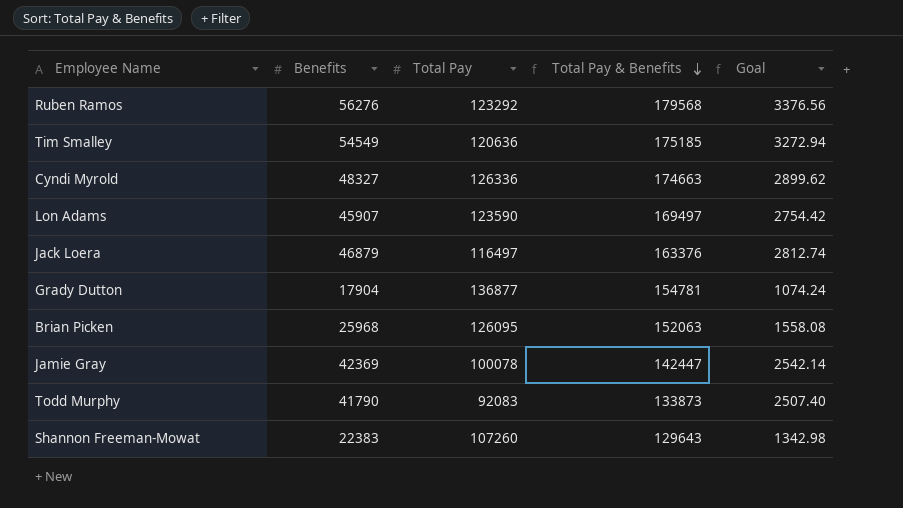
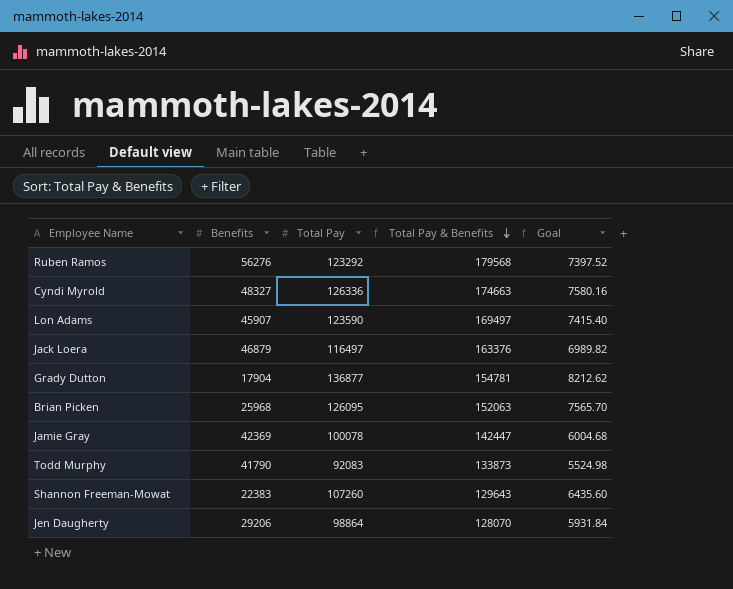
column Goal | formula: [Benefits] * 0.06 -> [Total Pay] * 0.06
row Tim Smalley: 54549 | 120636 | 175185 | 3272.94 -> none
row Jen Daugherty: none -> 29206 | 98864 | 128070 | 5931.84

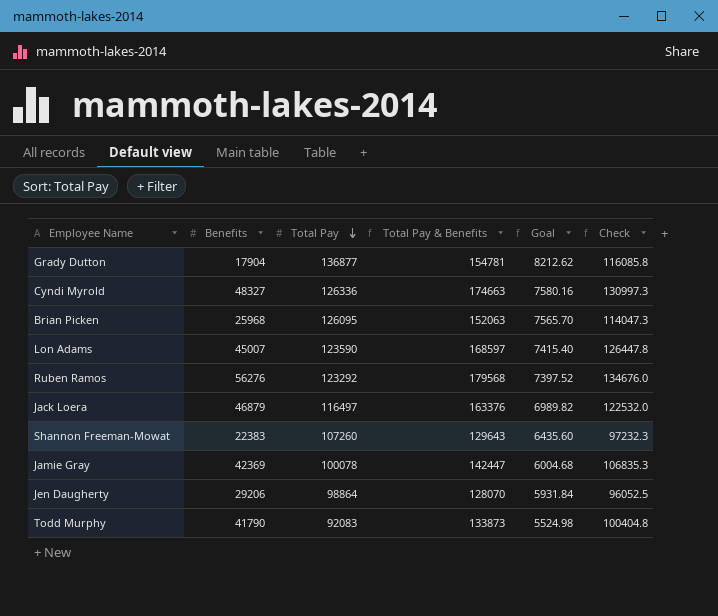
row order: Total Pay & Benefits descending -> Total Pay descending
column Check | formula: none -> [Total Pay & Benefits] * 0.75
Lon Adams | Benefits: 45907 -> 45007
Lon Adams | Total Pay & Benefits: 169497 -> 168597

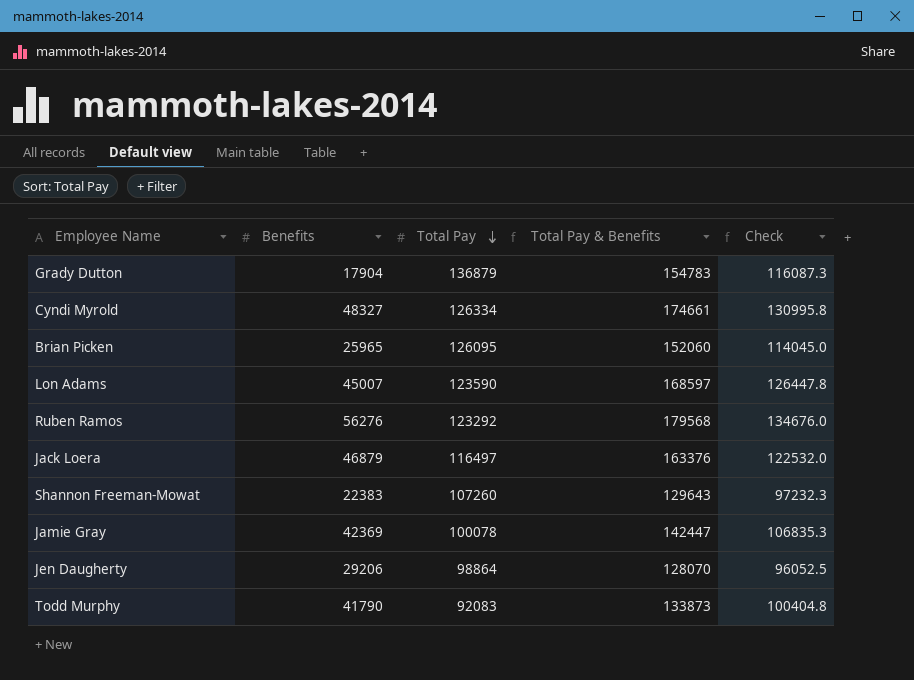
column Goal | formula: [Total Pay] * 0.06 -> none
Grady Dutton | Total Pay: 136877 -> 136879
Grady Dutton | Total Pay & Benefits: 154781 -> 154783
Grady Dutton | Check: 116085.8 -> 116087.3
Cyndi Myrold | Total Pay: 126336 -> 126334
Cyndi Myrold | Total Pay & Benefits: 174663 -> 174661
Cyndi Myrold | Check: 130997.3 -> 130995.8
Brian Picken | Benefits: 25968 -> 25965
Brian Picken | Total Pay & Benefits: 152063 -> 152060
Brian Picken | Check: 114047.3 -> 114045.0

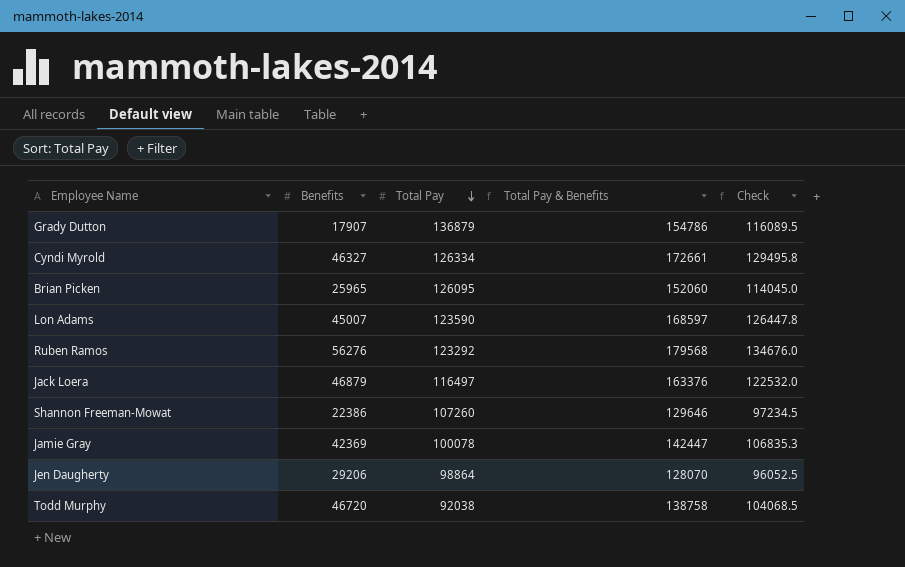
Grady Dutton | Benefits: 17904 -> 17907
Grady Dutton | Total Pay & Benefits: 154783 -> 154786
Grady Dutton | Check: 116087.3 -> 116089.5
Cyndi Myrold | Benefits: 48327 -> 46327
Cyndi Myrold | Total Pay & Benefits: 174661 -> 172661
Cyndi Myrold | Check: 130995.8 -> 129495.8
Shannon Freeman-Mowat | Benefits: 22383 -> 22386
Shannon Freeman-Mowat | Total Pay & Benefits: 129643 -> 129646
Shannon Freeman-Mowat | Check: 97232.3 -> 97234.5
Todd Murphy | Benefits: 41790 -> 46720
Todd Murphy | Total Pay: 92083 -> 92038
Todd Murphy | Total Pay & Benefits: 133873 -> 138758
Todd Murphy | Check: 100404.8 -> 104068.5

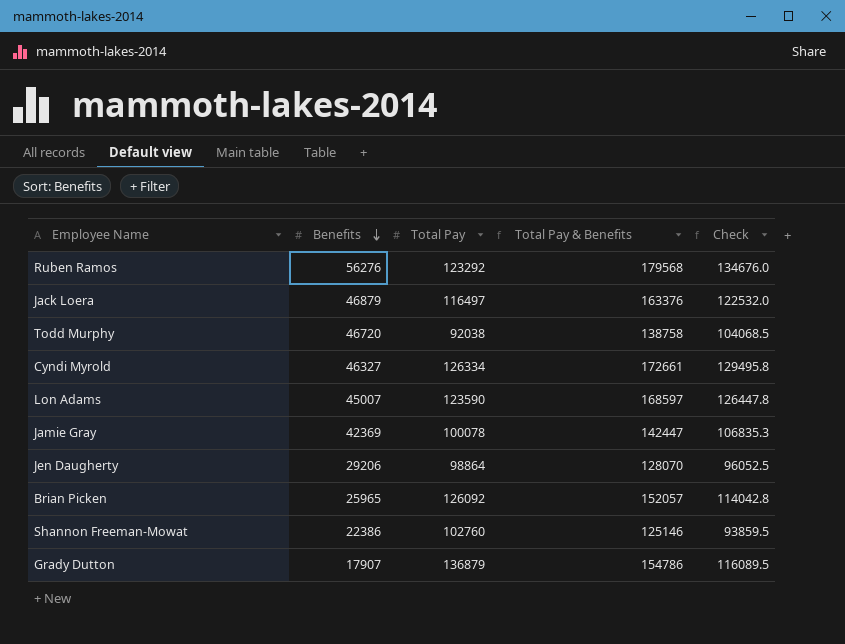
row order: Total Pay descending -> Benefits descending
Brian Picken | Total Pay: 126095 -> 126092
Brian Picken | Total Pay & Benefits: 152060 -> 152057
Brian Picken | Check: 114045.0 -> 114042.8
Shannon Freeman-Mowat | Total Pay: 107260 -> 102760
Shannon Freeman-Mowat | Total Pay & Benefits: 129646 -> 125146
Shannon Freeman-Mowat | Check: 97234.5 -> 93859.5

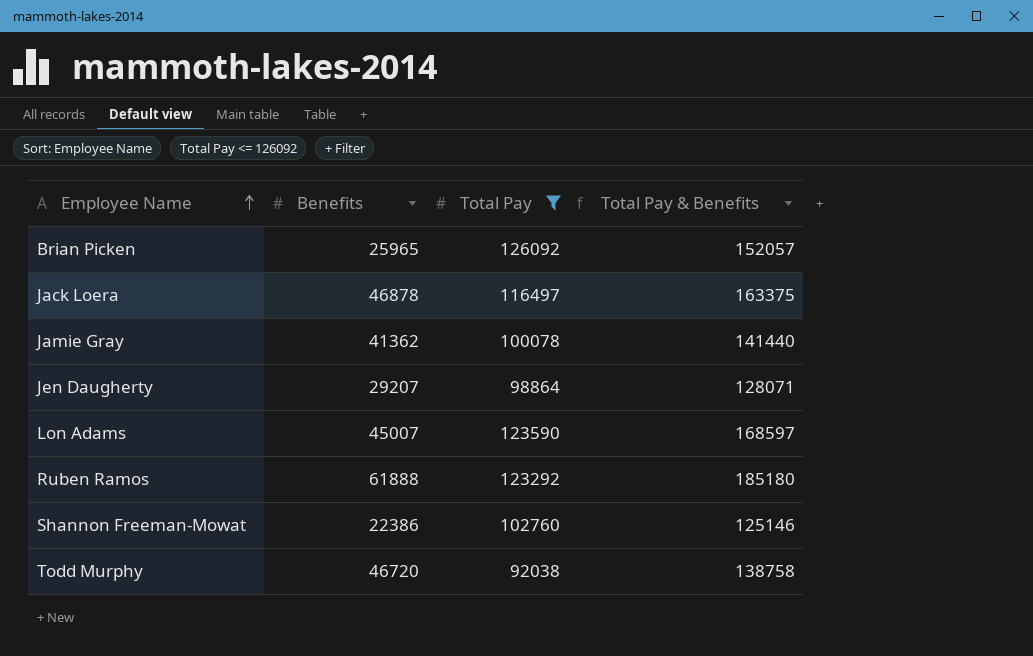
filter: none -> Total Pay <= 126092
row order: Benefits descending -> Employee Name ascending
column Check | formula: [Total Pay & Benefits] * 0.75 -> none
Jack Loera | Benefits: 46879 -> 46878
Jack Loera | Total Pay & Benefits: 163376 -> 163375
Jamie Gray | Benefits: 42369 -> 41362
Jamie Gray | Total Pay & Benefits: 142447 -> 141440
Jen Daugherty | Benefits: 29206 -> 29207
Jen Daugherty | Total Pay & Benefits: 128070 -> 128071
Ruben Ramos | Benefits: 56276 -> 61888
Ruben Ramos | Total Pay & Benefits: 179568 -> 185180

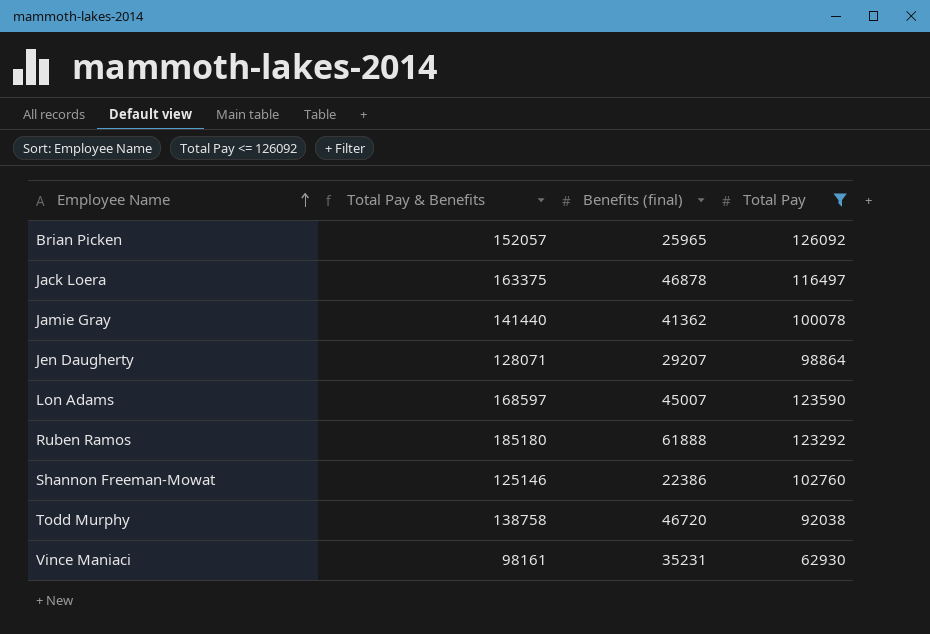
column Total Pay & Benefits | position: 4 -> 2
column name: Benefits -> Benefits (final)
row Vince Maniaci: none -> 98161 | 35231 | 62930

